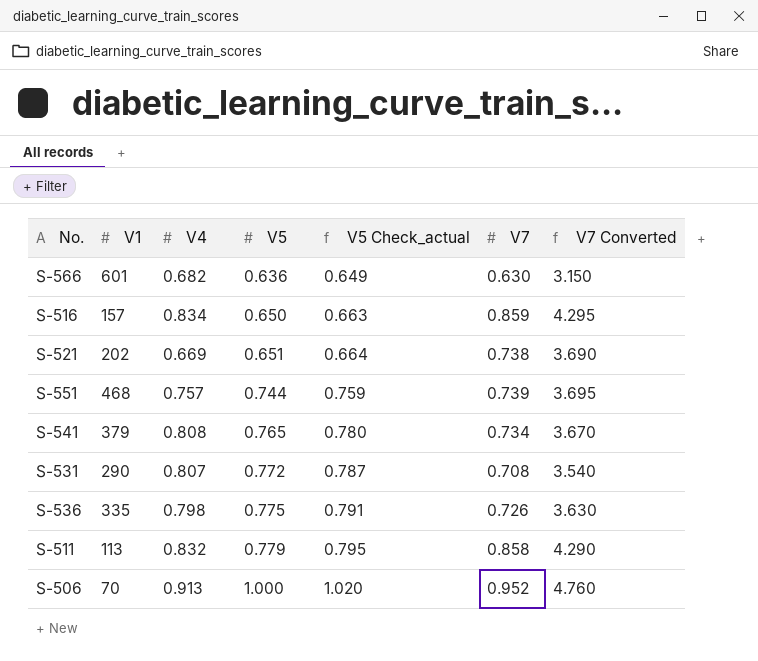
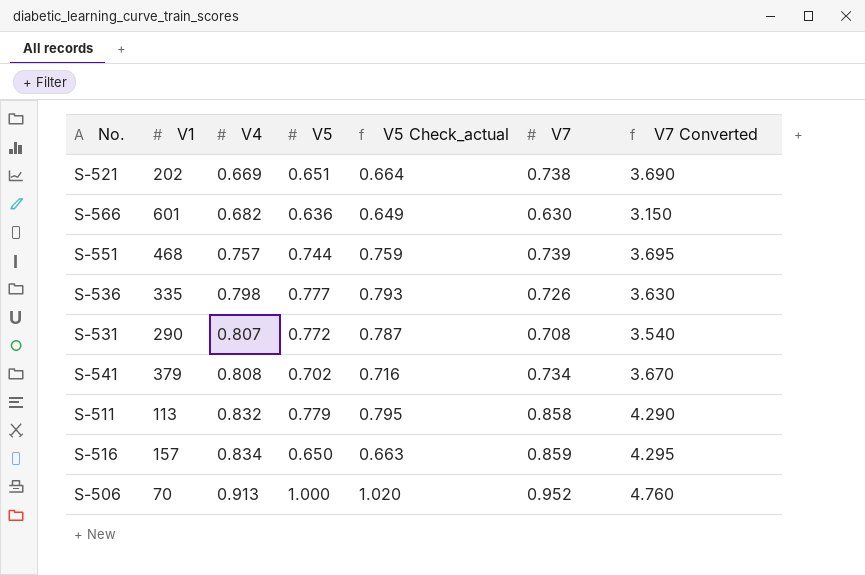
row order: V5 ascending -> V4 ascending
S-536 | V5: 0.775 -> 0.777
S-536 | V5 Check_actual: 0.791 -> 0.793
S-541 | V5: 0.765 -> 0.702
S-541 | V5 Check_actual: 0.780 -> 0.716

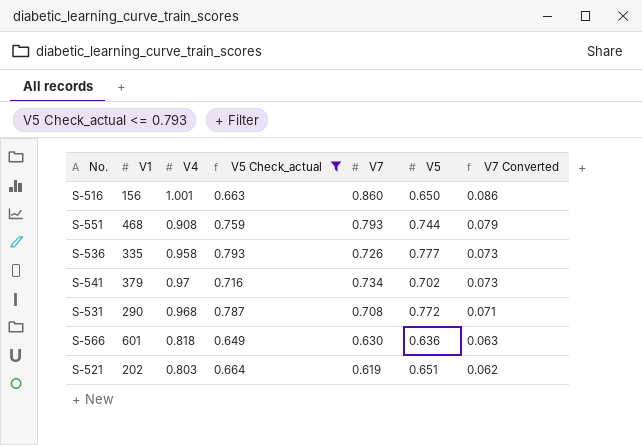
filter: none -> V5 Check_actual <= 0.793
row order: V4 ascending -> V7 Converted descending
column V5 | position: 4 -> 6
column V7 Converted | formula: [V7] * 5 -> [V7] * 0.1
S-516 | V1: 157 -> 156
S-516 | V4: 0.834 -> 1.001
S-516 | V7: 0.859 -> 0.860
S-551 | V4: 0.757 -> 0.908
S-551 | V7: 0.739 -> 0.793
S-536 | V4: 0.798 -> 0.958
S-541 | V4: 0.808 -> 0.97
S-531 | V4: 0.807 -> 0.968
S-566 | V4: 0.682 -> 0.818
S-521 | V4: 0.669 -> 0.803
S-521 | V7: 0.738 -> 0.619

